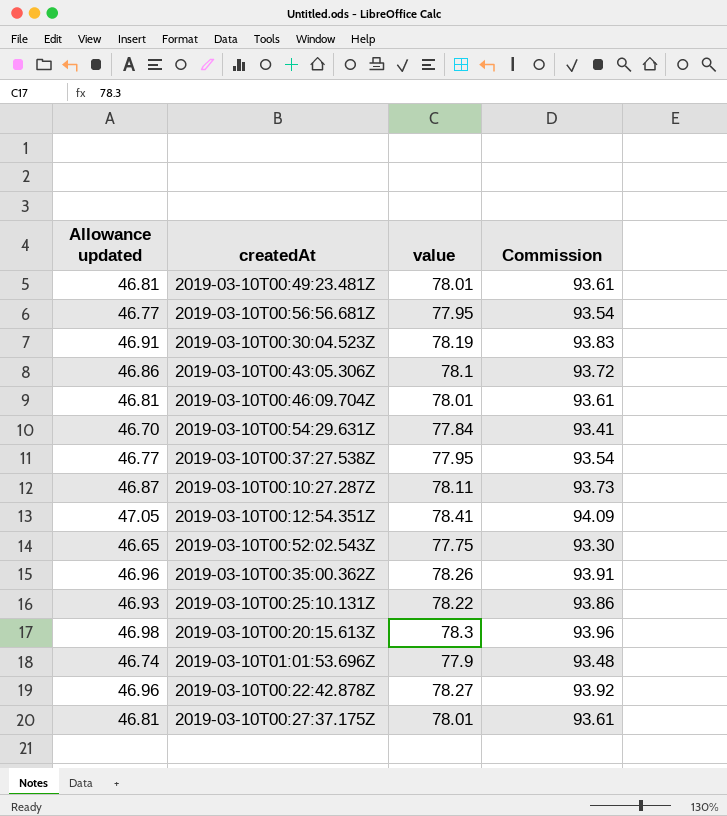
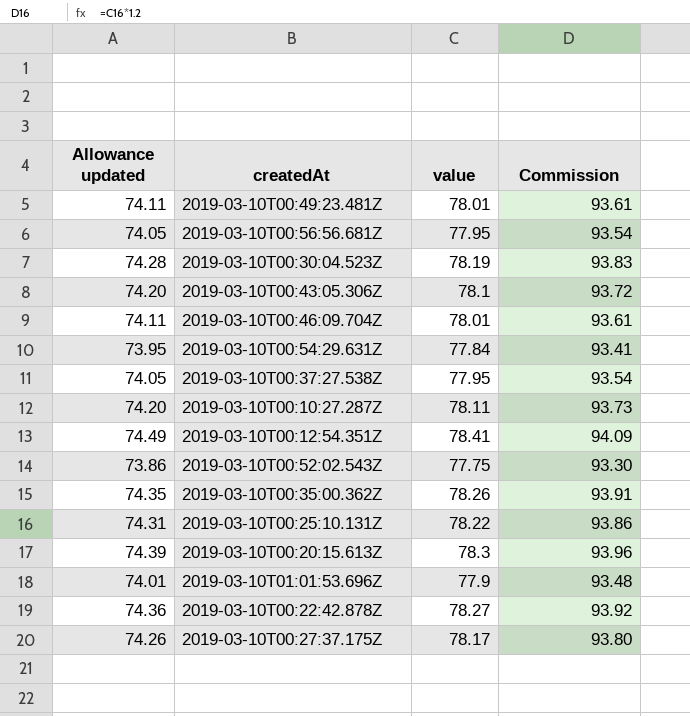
column Allowance updated | formula: [value] * 0.6 -> [value] * 0.95
2019-03-10T00:27:37.175Z | value: 78.01 -> 78.17
2019-03-10T00:27:37.175Z | Commission: 93.61 -> 93.80

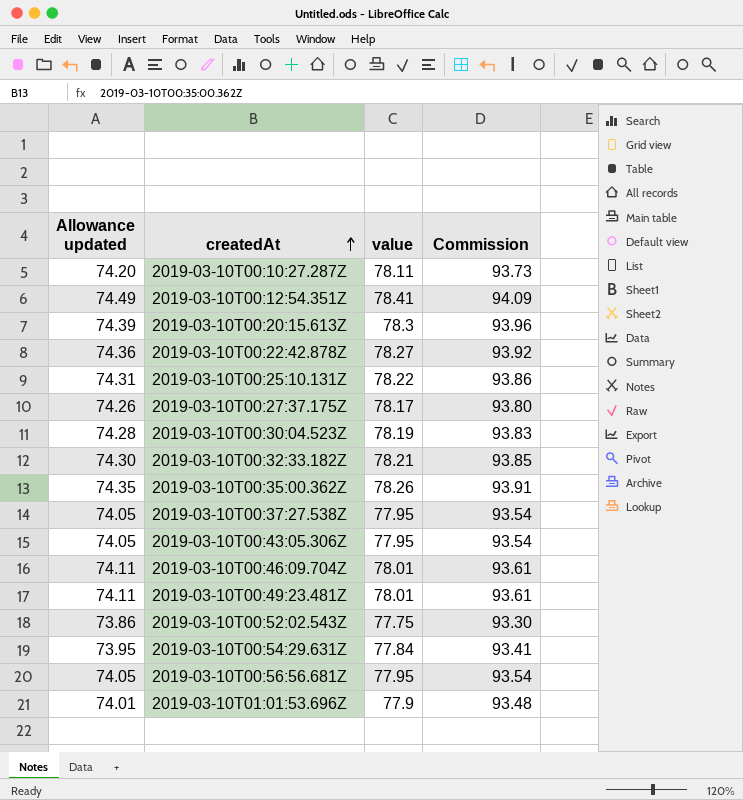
row order: none -> createdAt ascending
row 2019-03-10T00:32:33.182Z: none -> 74.30 | 78.21 | 93.85
2019-03-10T00:43:05.306Z | Allowance updated: 74.20 -> 74.05
2019-03-10T00:43:05.306Z | value: 78.1 -> 77.95
2019-03-10T00:43:05.306Z | Commission: 93.72 -> 93.54

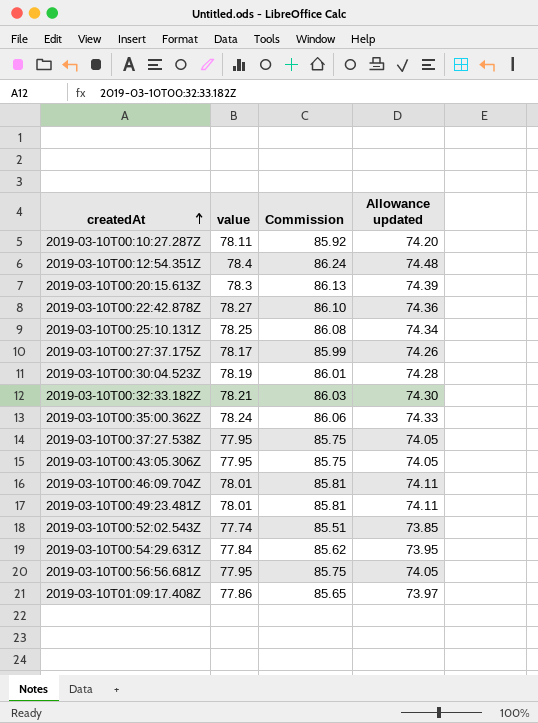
column Commission | formula: [value] * 1.2 -> [value] * 1.1
column Allowance updated | position: 1 -> 4
row 2019-03-10T01:01:53.696Z: 74.01 | 77.9 | 93.48 -> none
2019-03-10T00:12:54.351Z | value: 78.41 -> 78.4
2019-03-10T00:12:54.351Z | Allowance updated: 74.49 -> 74.48
2019-03-10T00:25:10.131Z | value: 78.22 -> 78.25
2019-03-10T00:25:10.131Z | Allowance updated: 74.31 -> 74.34
2019-03-10T00:35:00.362Z | value: 78.26 -> 78.24
2019-03-10T00:35:00.362Z | Allowance updated: 74.35 -> 74.33
2019-03-10T00:52:02.543Z | value: 77.75 -> 77.74
2019-03-10T00:52:02.543Z | Allowance updated: 73.86 -> 73.85
row 2019-03-10T01:09:17.408Z: none -> 77.86 | 85.65 | 73.97

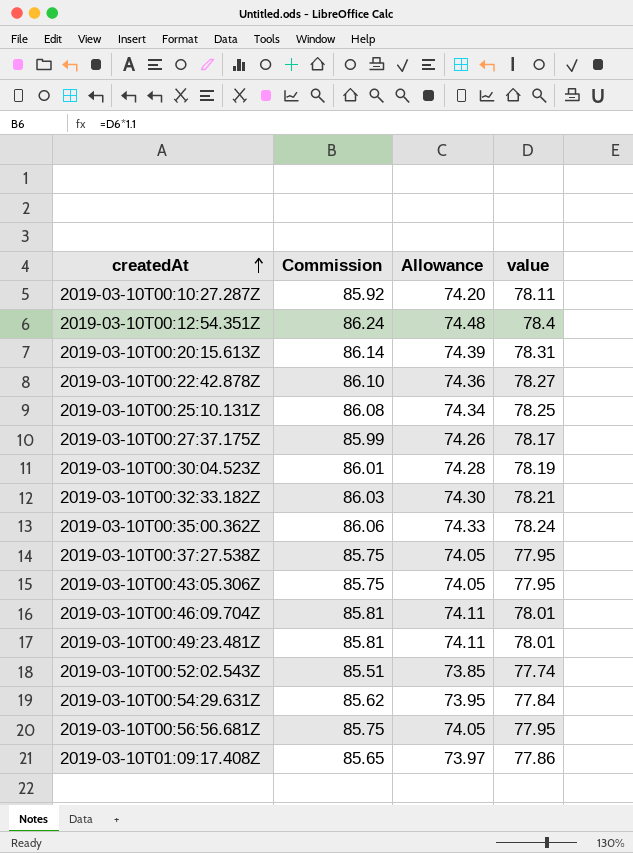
column name: Allowance updated -> Allowance
column value | position: 2 -> 4
2019-03-10T00:20:15.613Z | Commission: 86.13 -> 86.14
2019-03-10T00:20:15.613Z | value: 78.3 -> 78.31

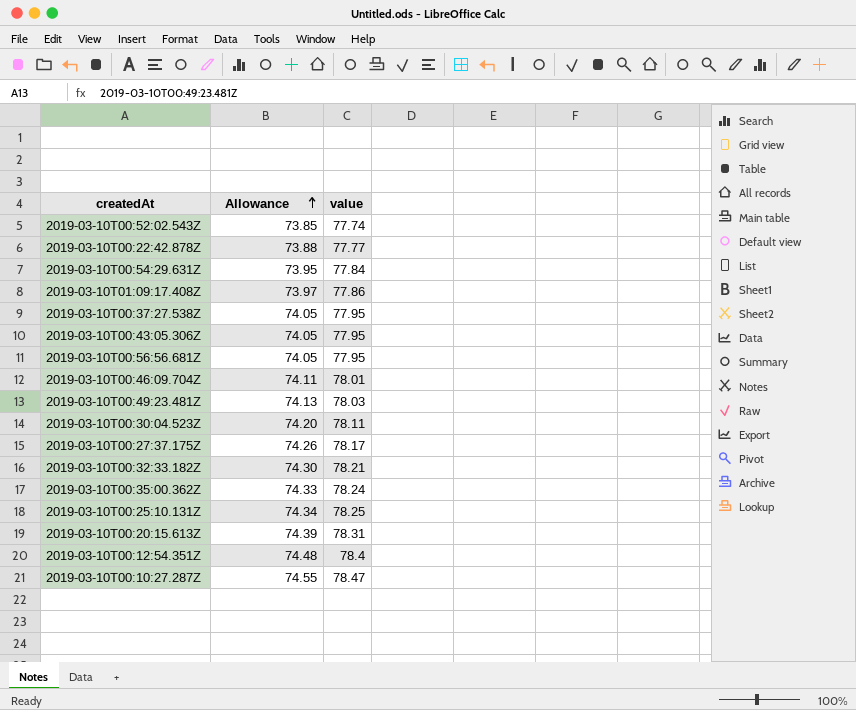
row order: createdAt ascending -> Allowance ascending
column Commission | formula: [value] * 1.1 -> none
2019-03-10T00:22:42.878Z | Allowance: 74.36 -> 73.88
2019-03-10T00:22:42.878Z | value: 78.27 -> 77.77
2019-03-10T00:49:23.481Z | Allowance: 74.11 -> 74.13
2019-03-10T00:49:23.481Z | value: 78.01 -> 78.03
2019-03-10T00:30:04.523Z | Allowance: 74.28 -> 74.20
2019-03-10T00:30:04.523Z | value: 78.19 -> 78.11
2019-03-10T00:10:27.287Z | Allowance: 74.20 -> 74.55
2019-03-10T00:10:27.287Z | value: 78.11 -> 78.47

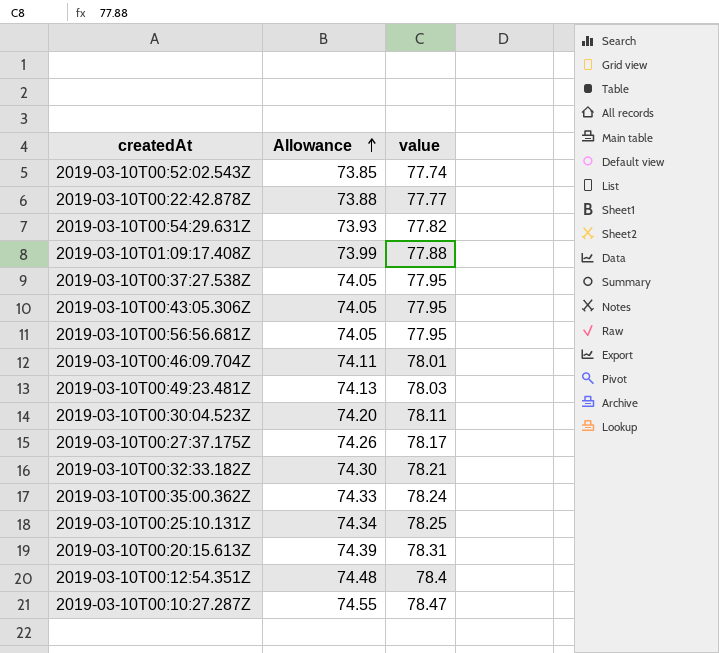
2019-03-10T00:54:29.631Z | Allowance: 73.95 -> 73.93
2019-03-10T00:54:29.631Z | value: 77.84 -> 77.82
2019-03-10T01:09:17.408Z | Allowance: 73.97 -> 73.99
2019-03-10T01:09:17.408Z | value: 77.86 -> 77.88

